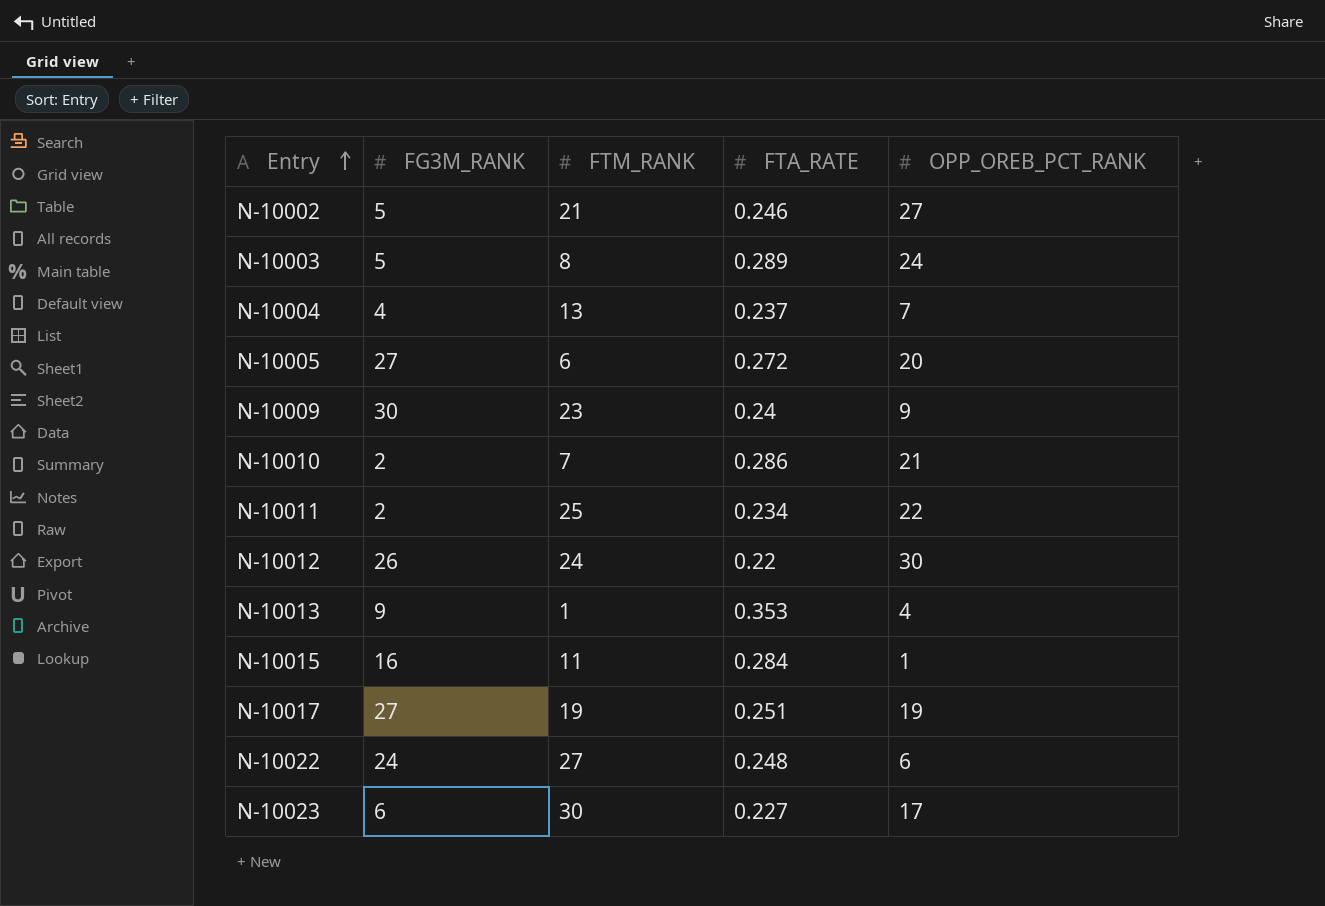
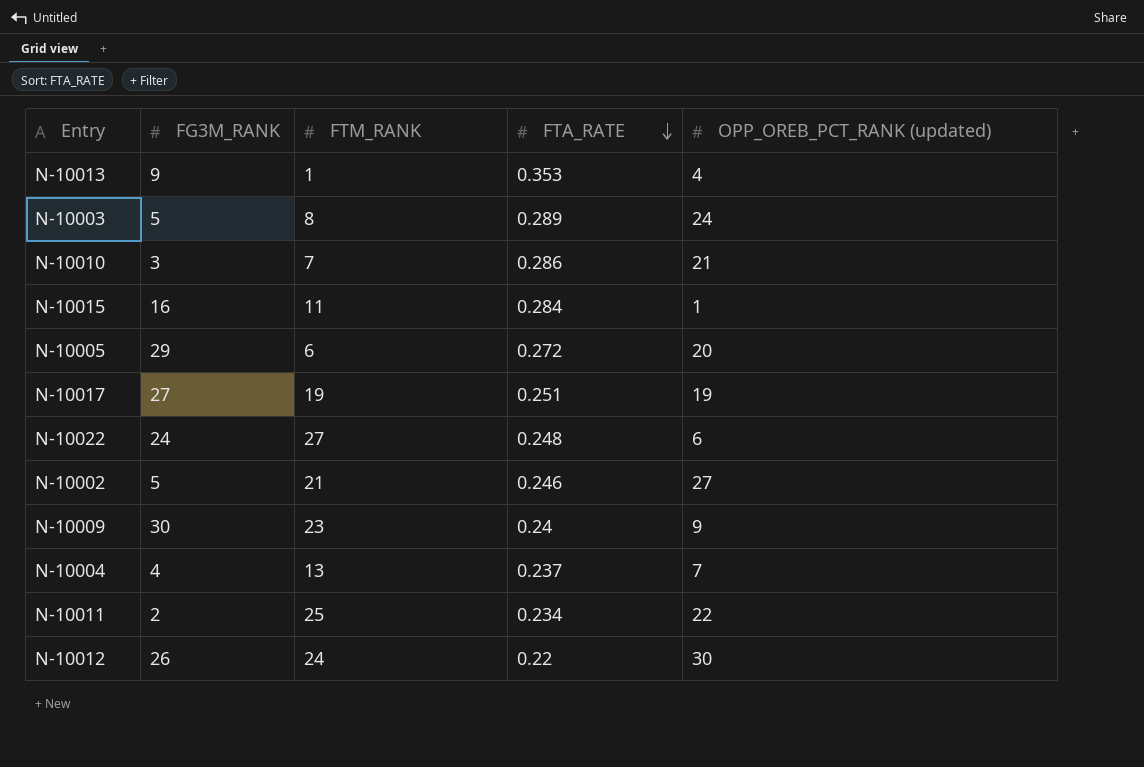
row order: Entry ascending -> FTA_RATE descending
column name: OPP_OREB_PCT_RANK -> OPP_OREB_PCT_RANK (updated)
row N-10023: 6 | 30 | 0.227 | 17 -> none
N-10010 | FG3M_RANK: 2 -> 3
N-10005 | FG3M_RANK: 27 -> 29

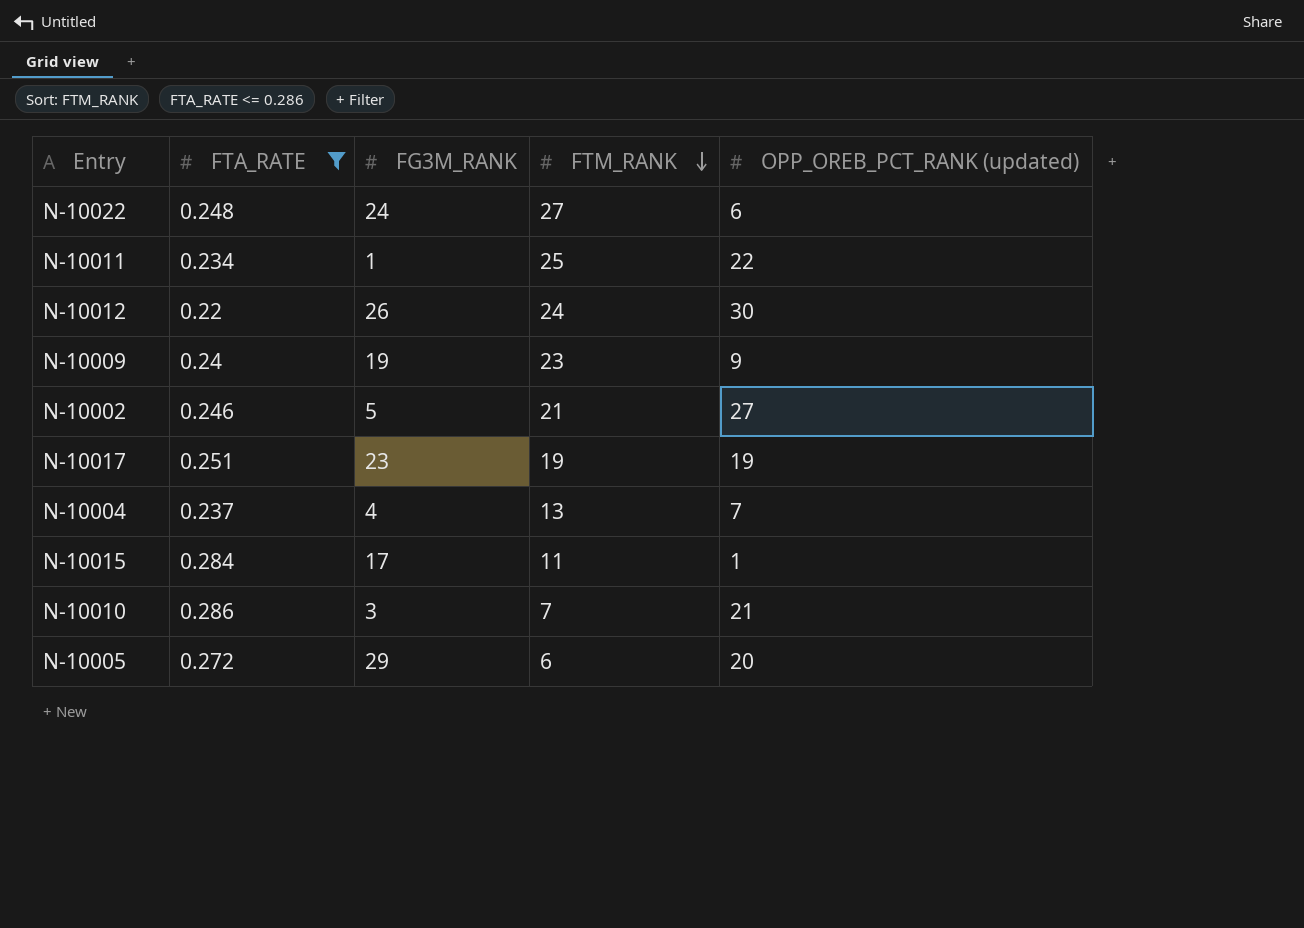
filter: none -> FTA_RATE <= 0.286
row order: FTA_RATE descending -> FTM_RANK descending
column FTA_RATE | position: 4 -> 2
N-10011 | FG3M_RANK: 2 -> 1
N-10009 | FG3M_RANK: 30 -> 19
N-10017 | FG3M_RANK: 27 -> 23
N-10015 | FG3M_RANK: 16 -> 17

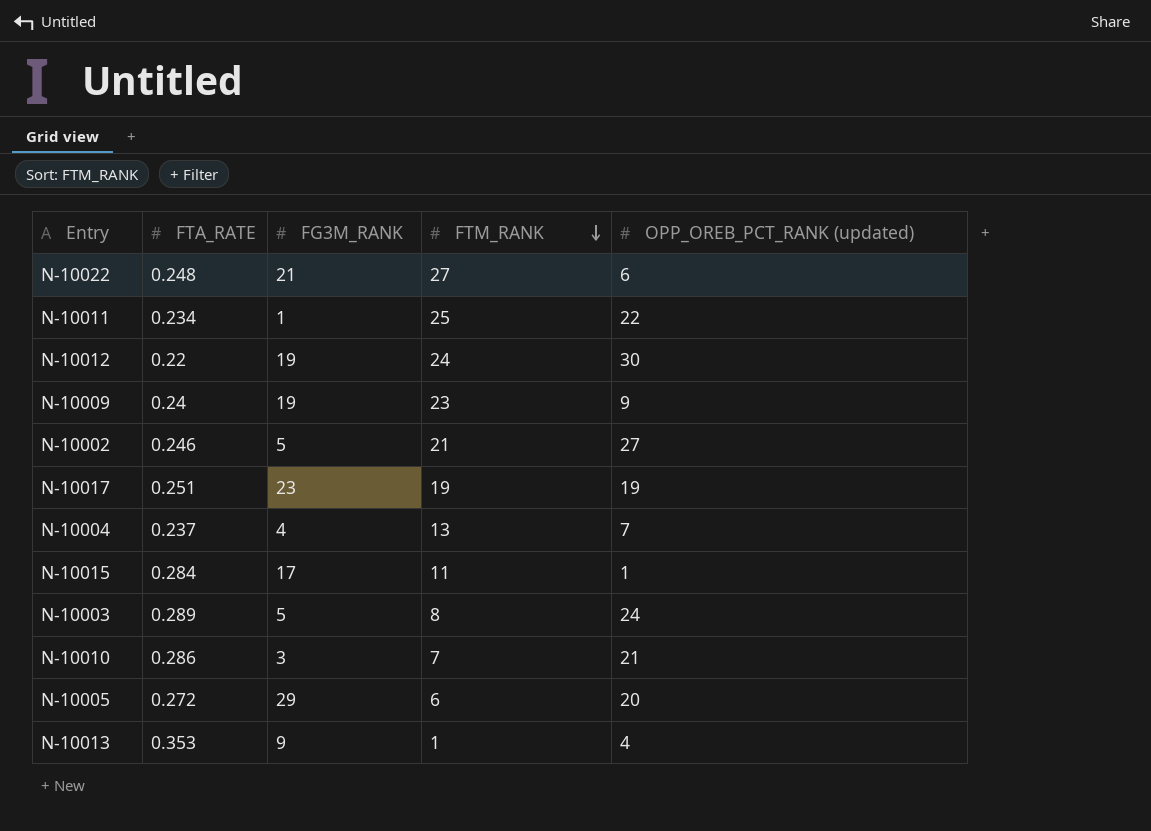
filter: FTA_RATE <= 0.286 -> none
N-10022 | FG3M_RANK: 24 -> 21
N-10012 | FG3M_RANK: 26 -> 19

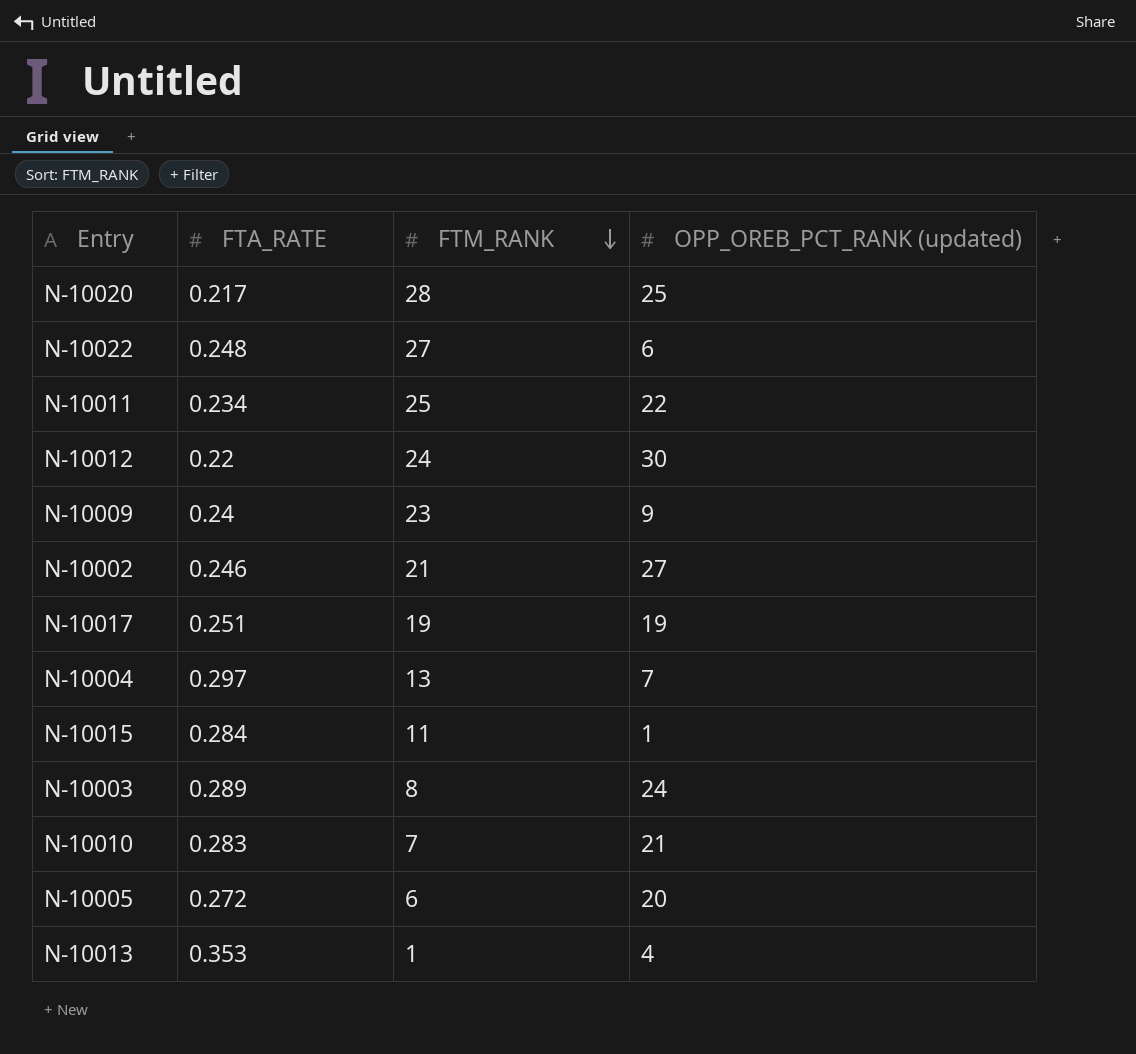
column FG3M_RANK | position: 3 -> none
row N-10020: none -> 0.217 | 28 | 25
N-10004 | FTA_RATE: 0.237 -> 0.297
N-10010 | FTA_RATE: 0.286 -> 0.283

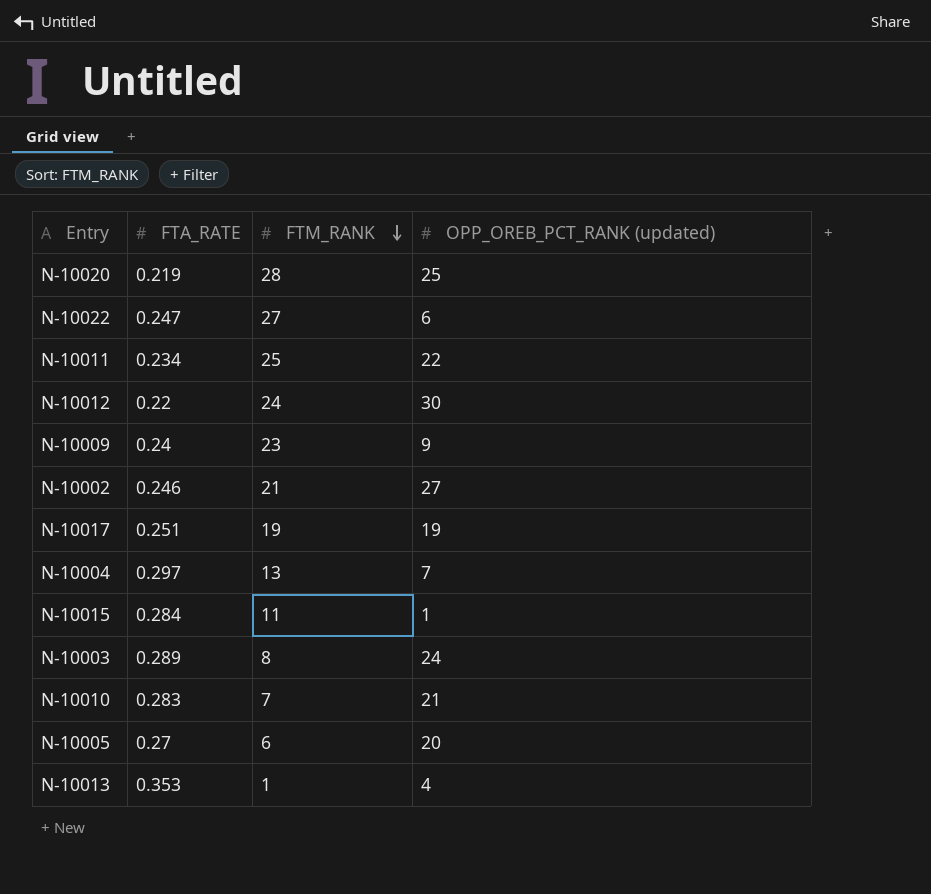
N-10020 | FTA_RATE: 0.217 -> 0.219
N-10022 | FTA_RATE: 0.248 -> 0.247
N-10005 | FTA_RATE: 0.272 -> 0.27

